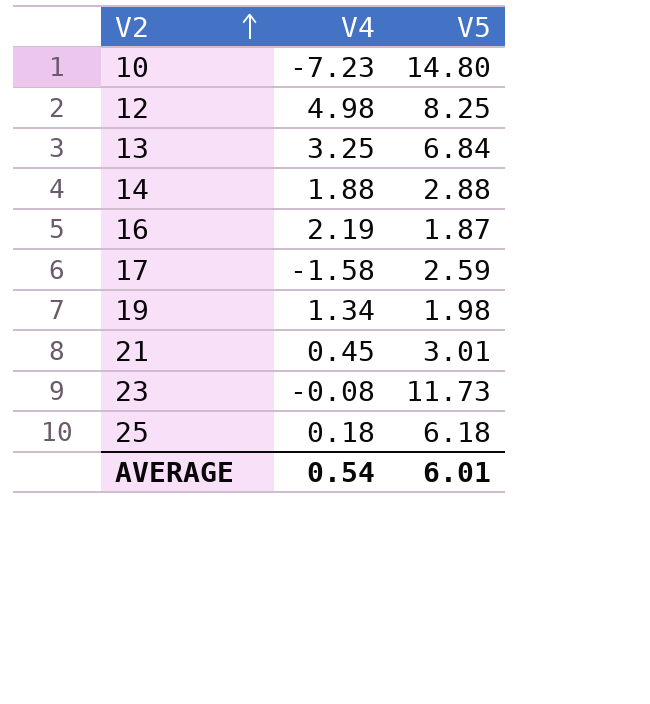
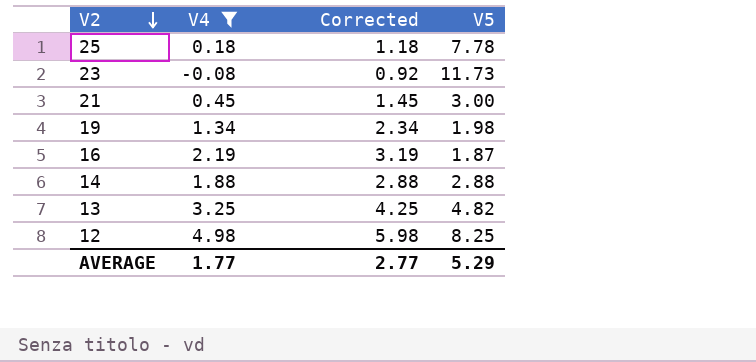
filter: none -> V4 >= -0.08
row order: V2 ascending -> V2 descending
column Corrected | formula: none -> [V4] + 1
25 | V5: 6.18 -> 7.78
21 | V5: 3.01 -> 3.00
13 | V5: 6.84 -> 4.82
AVERAGE | V4: 0.54 -> 1.77
AVERAGE | V5: 6.01 -> 5.29

